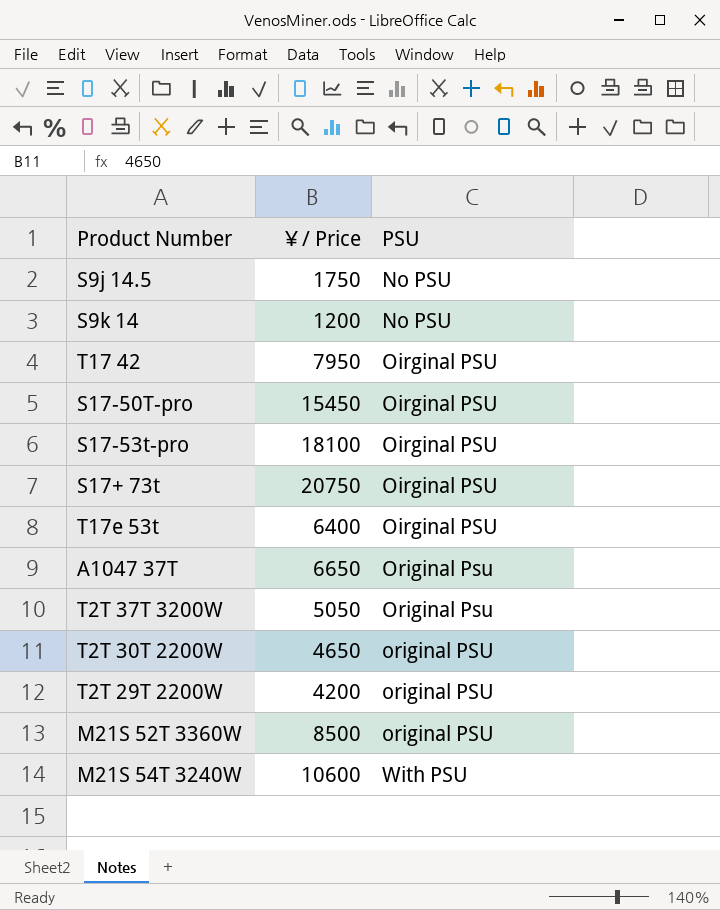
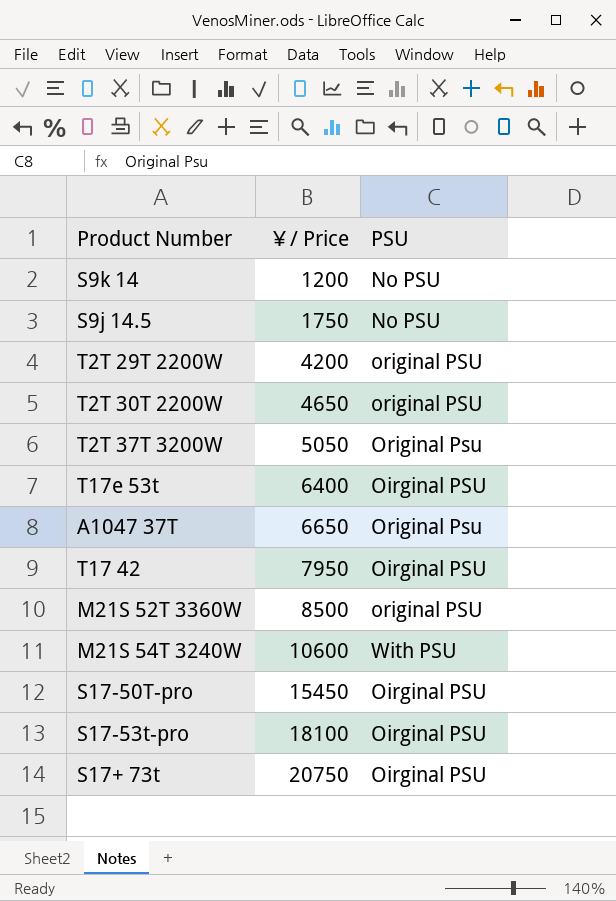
row order: PSU ascending -> ￥/ Price ascending

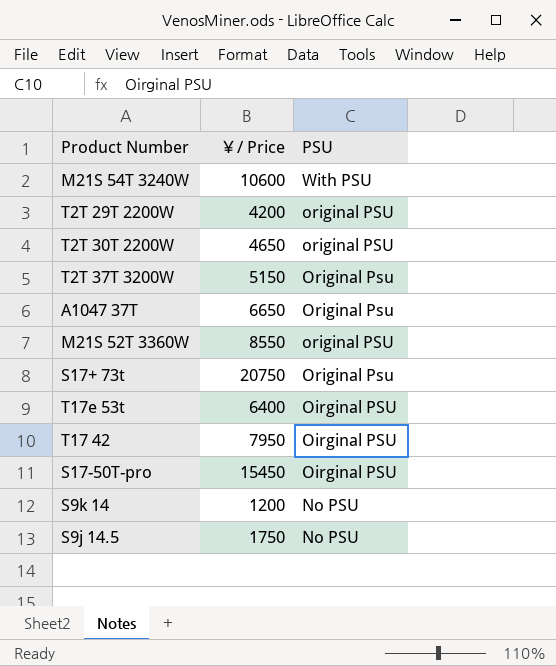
row order: ￥/ Price ascending -> PSU descending
row S17-53t-pro: 18100 | Oirginal PSU -> none
T2T 37T 3200W | ￥/ Price: 5050 -> 5150
M21S 52T 3360W | ￥/ Price: 8500 -> 8550
S17+ 73t | PSU: Oirginal PSU -> Original Psu

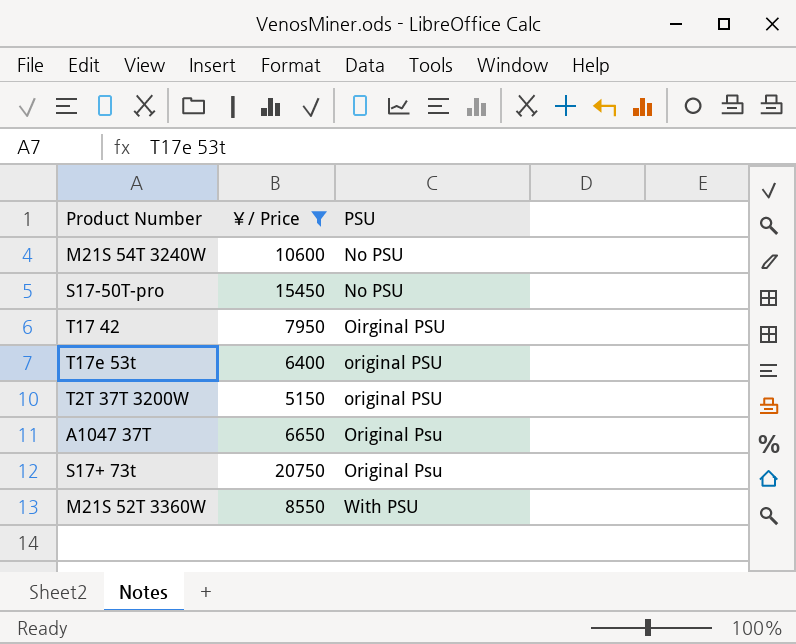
filter: none -> ￥/ Price >= 5150
row order: PSU descending -> PSU ascending
M21S 54T 3240W | PSU: With PSU -> No PSU
S17-50T-pro | PSU: Oirginal PSU -> No PSU
T17e 53t | PSU: Oirginal PSU -> original PSU
T2T 37T 3200W | PSU: Original Psu -> original PSU
M21S 52T 3360W | PSU: original PSU -> With PSU

